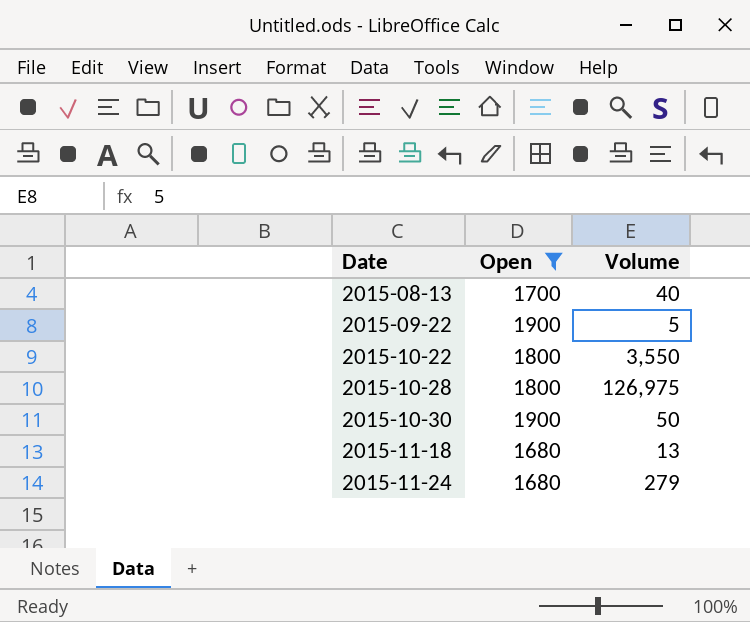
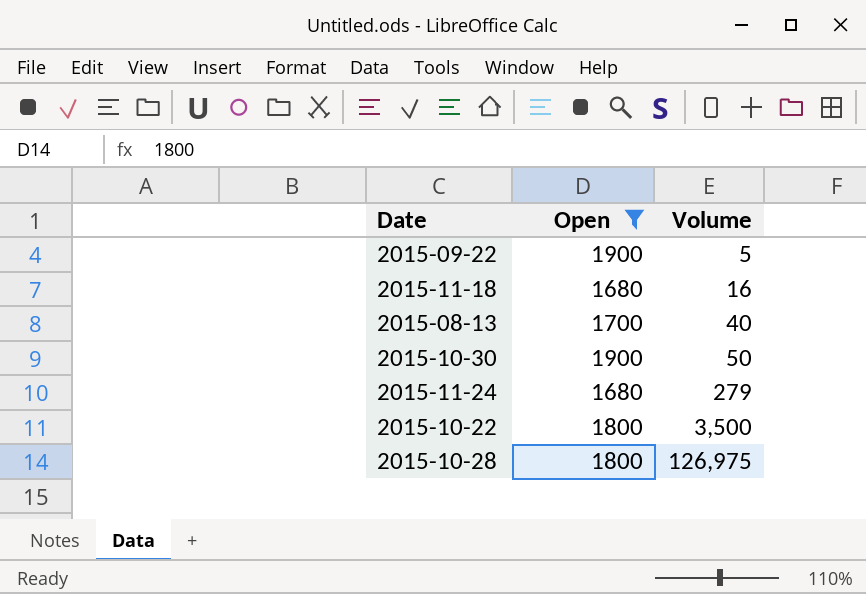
row order: Date ascending -> Volume ascending
2015-11-18 | Volume: 13 -> 16
2015-10-22 | Volume: 3,550 -> 3,500

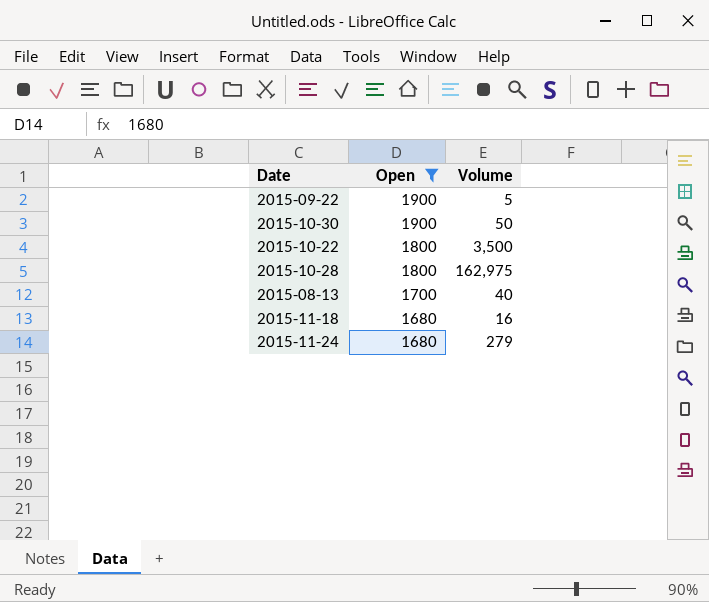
row order: Volume ascending -> Open descending
2015-10-28 | Volume: 126,975 -> 162,975

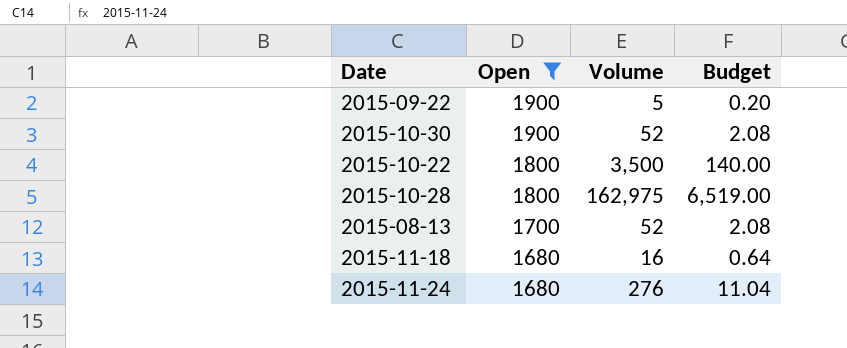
column Budget | formula: none -> [Volume] * 0.04
2015-10-30 | Volume: 50 -> 52
2015-08-13 | Volume: 40 -> 52
2015-11-24 | Volume: 279 -> 276

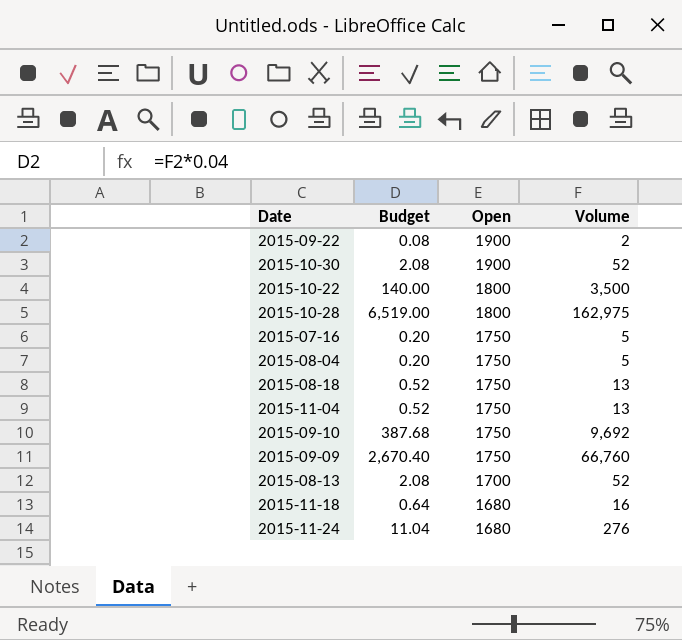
filter: Open != 1750 -> none
column Budget | position: 4 -> 2
2015-09-22 | Budget: 0.20 -> 0.08
2015-09-22 | Volume: 5 -> 2

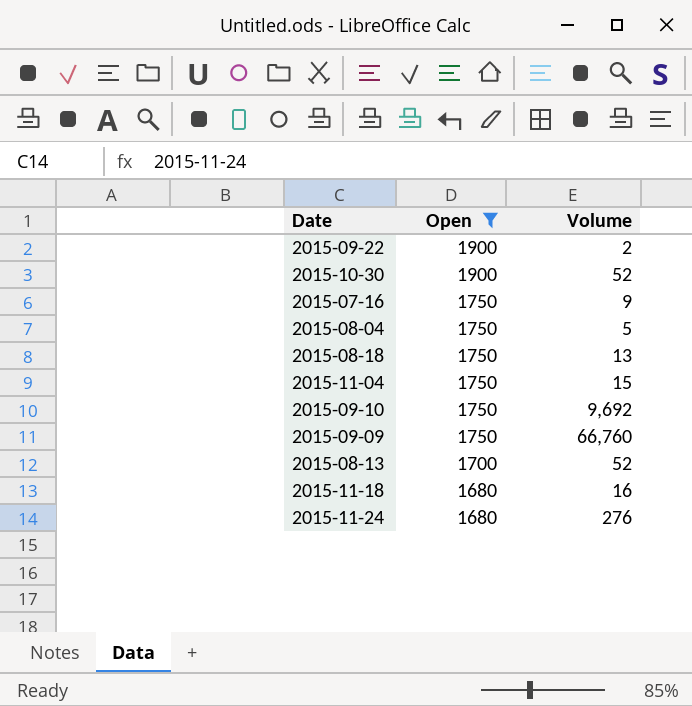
filter: none -> Open != 1800
column Budget | formula: [Volume] * 0.04 -> none
2015-07-16 | Volume: 5 -> 9
2015-11-04 | Volume: 13 -> 15

